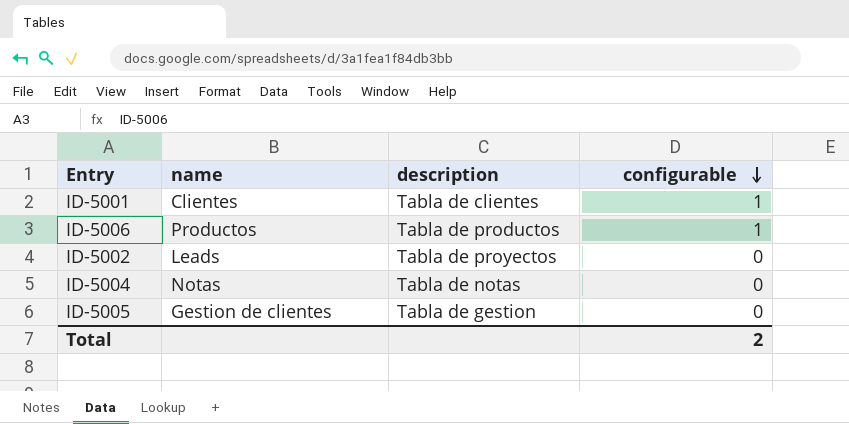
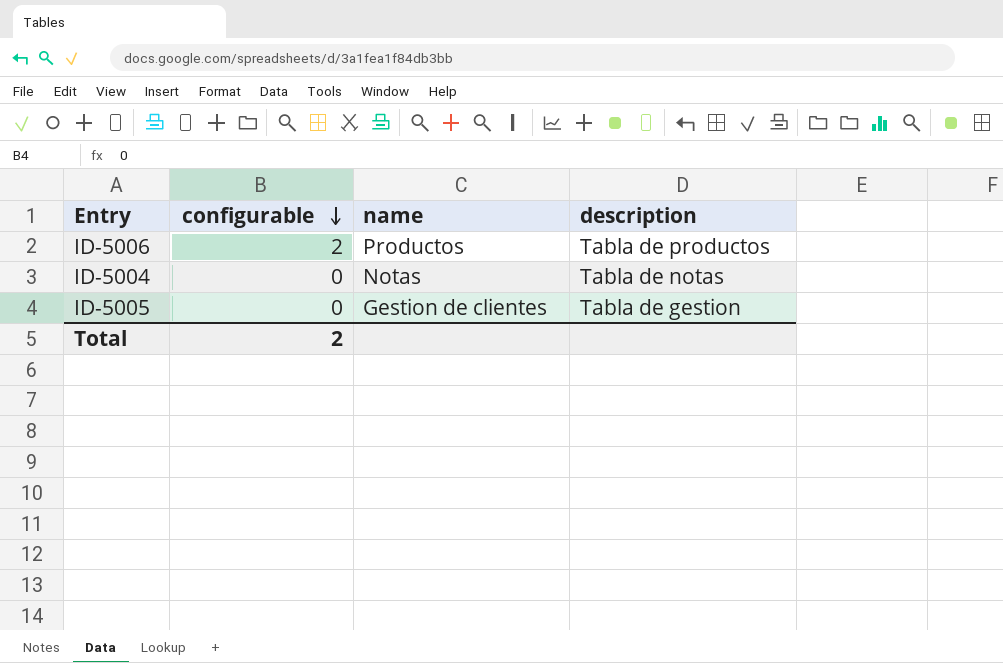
column configurable | position: 4 -> 2
row ID-5001: Clientes | Tabla de clientes | 1 -> none
row ID-5002: Leads | Tabla de proyectos | 0 -> none
ID-5006 | configurable: 1 -> 2

